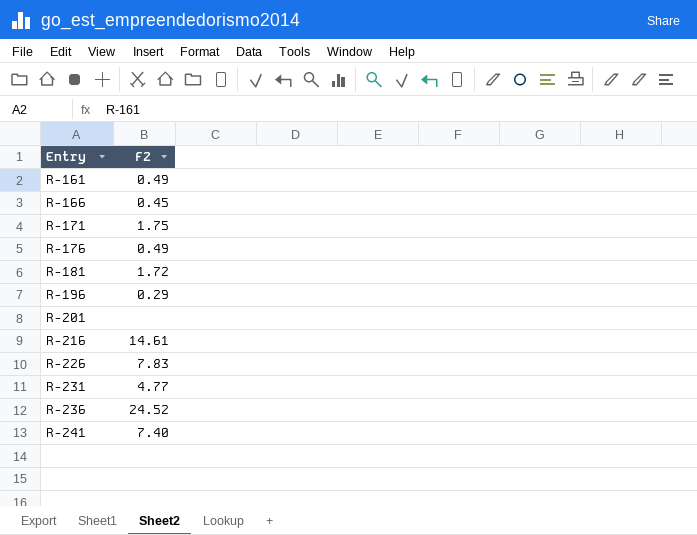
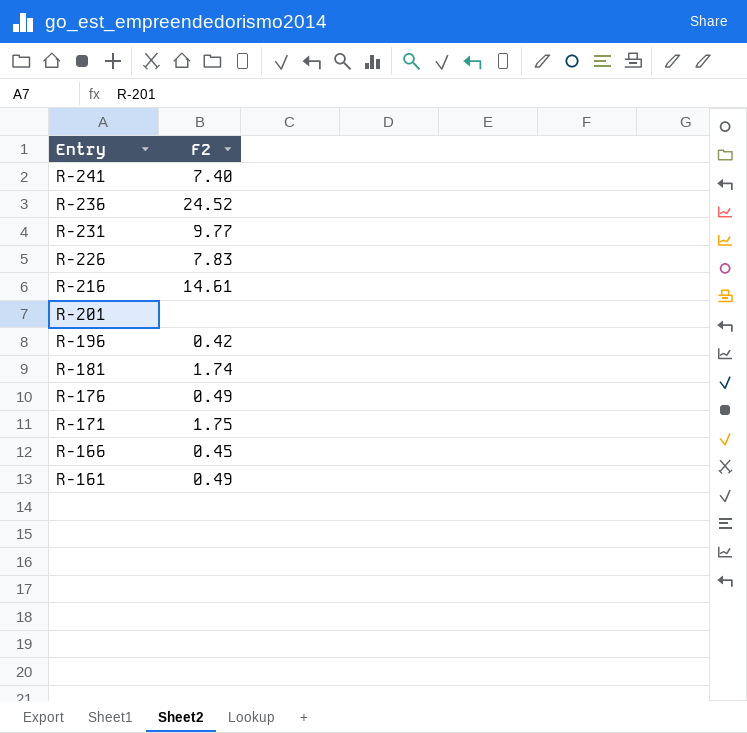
row order: Entry ascending -> Entry descending
R-231 | F2: 4.77 -> 9.77
R-196 | F2: 0.29 -> 0.42
R-181 | F2: 1.72 -> 1.74

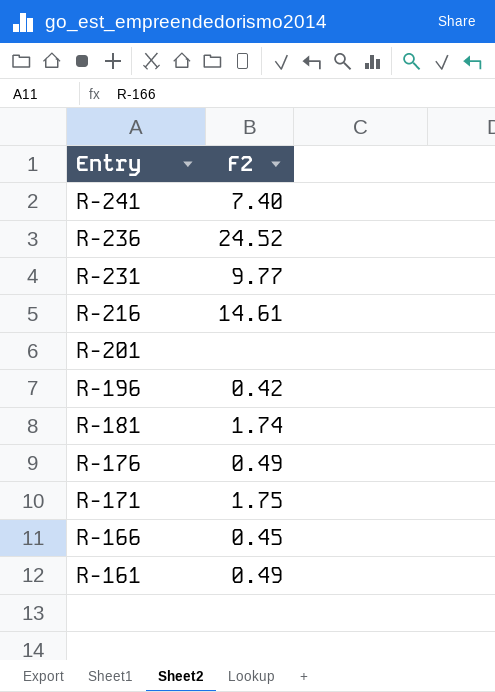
row R-226: 7.83 -> none

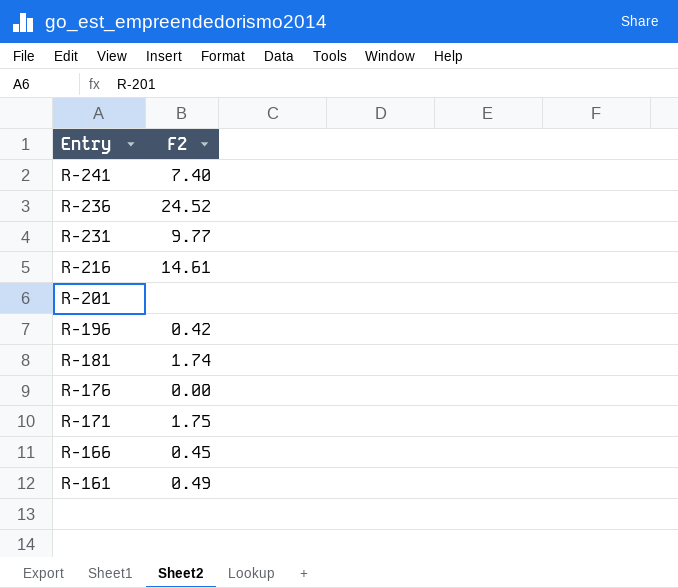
R-176 | F2: 0.49 -> 0.00

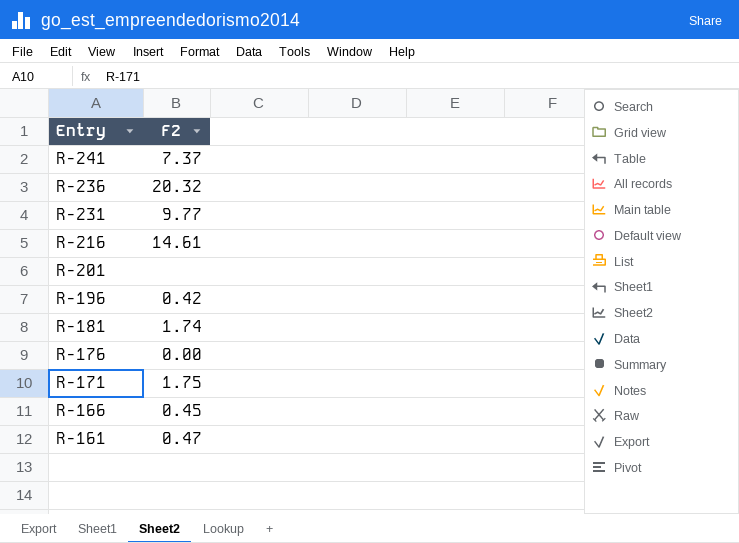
R-241 | F2: 7.40 -> 7.37
R-236 | F2: 24.52 -> 20.32
R-161 | F2: 0.49 -> 0.47

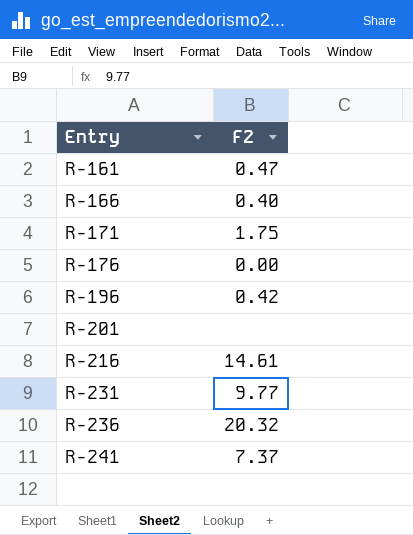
row order: Entry descending -> Entry ascending
row R-181: 1.74 -> none
R-166 | F2: 0.45 -> 0.40

